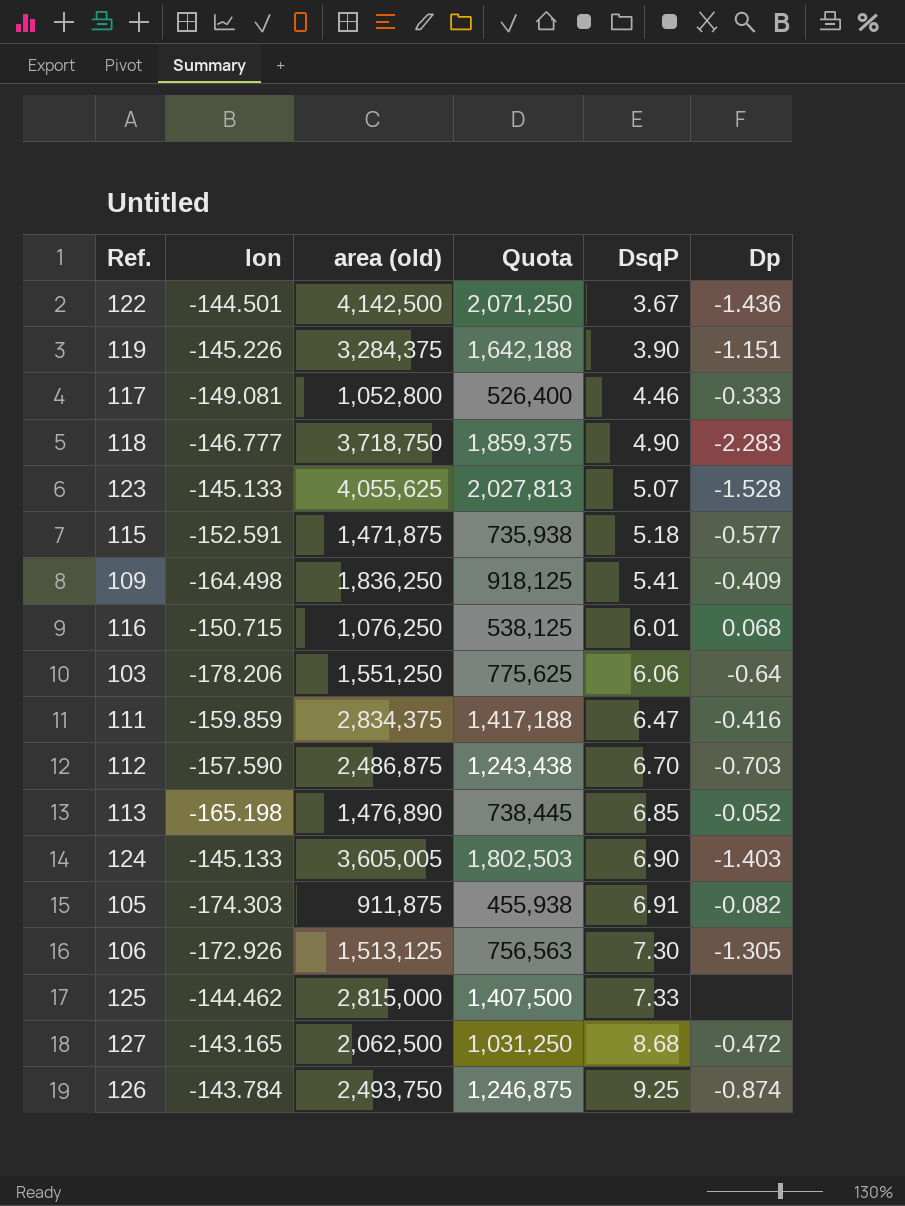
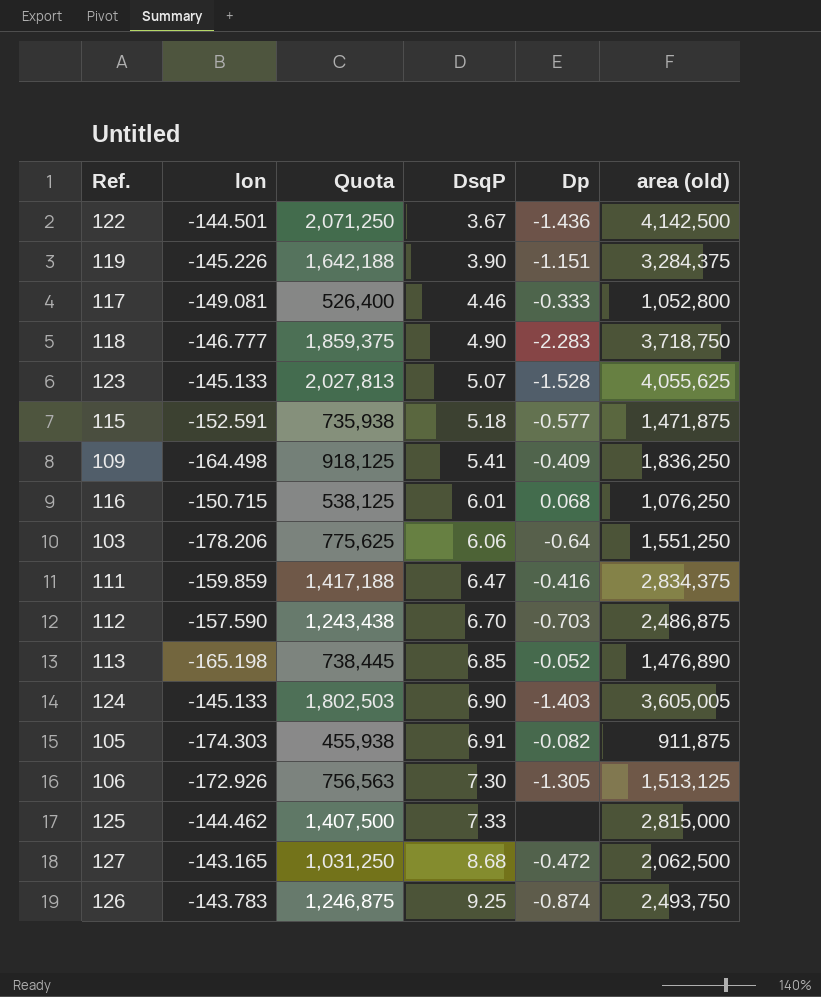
column area (old) | position: 3 -> 6
126 | lon: -143.784 -> -143.783

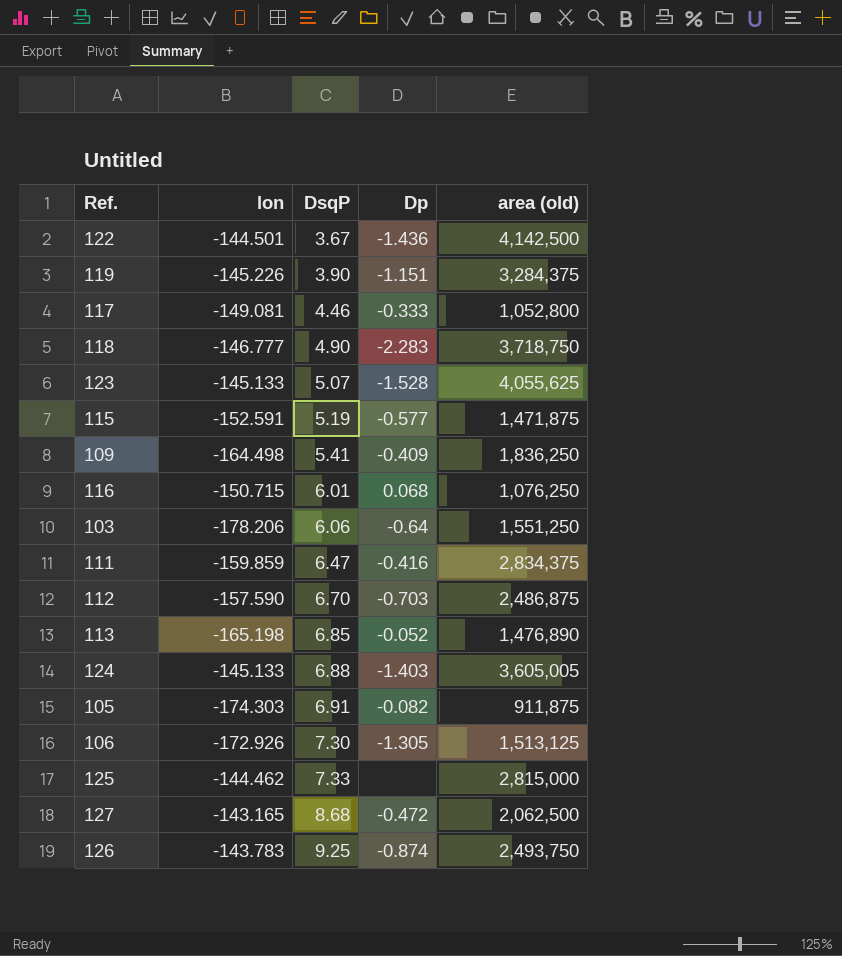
column Quota | formula: [area (old)] * 0.5 -> none
115 | DsqP: 5.18 -> 5.19
124 | DsqP: 6.90 -> 6.88

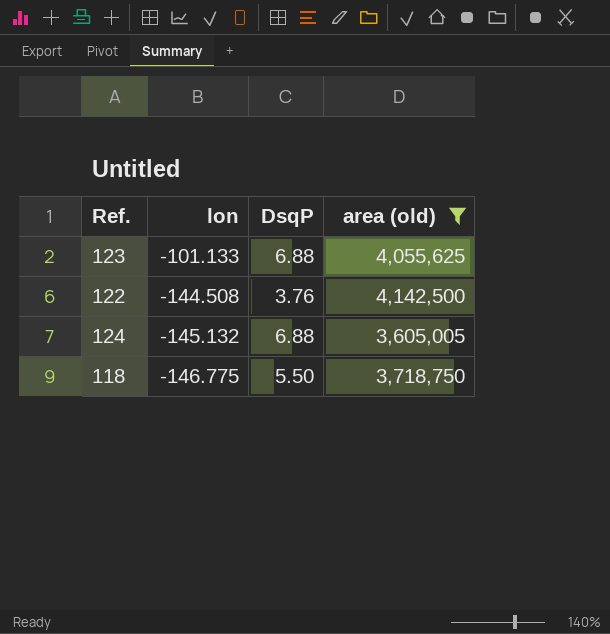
filter: none -> area (old) >= 3,605,005
row order: DsqP ascending -> lon descending
column Dp | position: 4 -> none
123 | lon: -145.133 -> -101.133
123 | DsqP: 5.07 -> 6.88
122 | lon: -144.501 -> -144.508
122 | DsqP: 3.67 -> 3.76
124 | lon: -145.133 -> -145.132
118 | lon: -146.777 -> -146.775
118 | DsqP: 4.90 -> 5.50

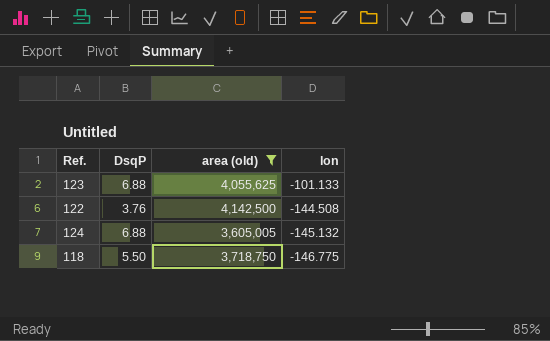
column lon | position: 2 -> 4

